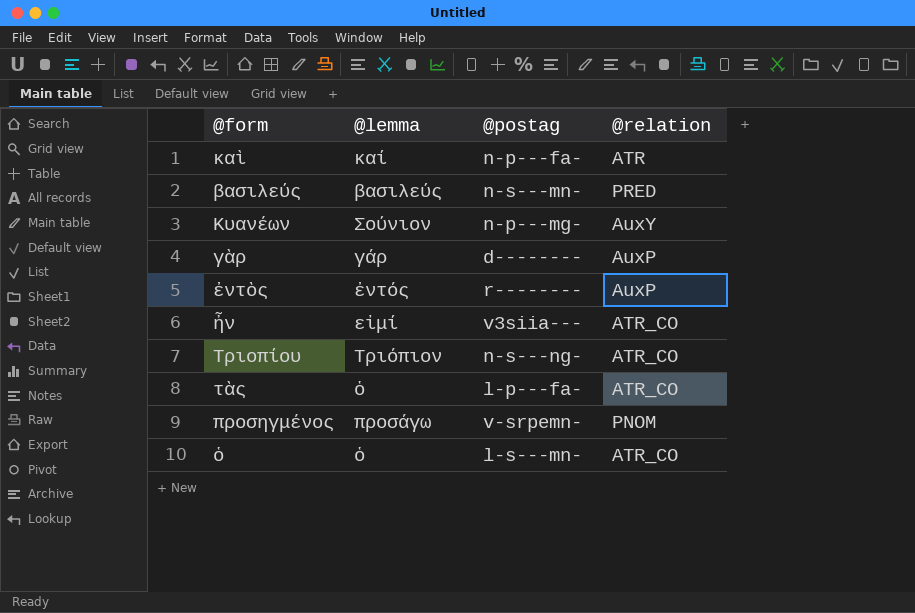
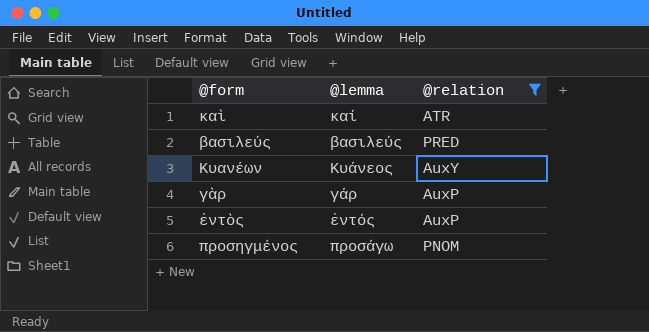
filter: none -> @relation != ATR_CO
column @postag | position: 3 -> none
Κυανέων | @lemma: Σούνιον -> Κυάνεος

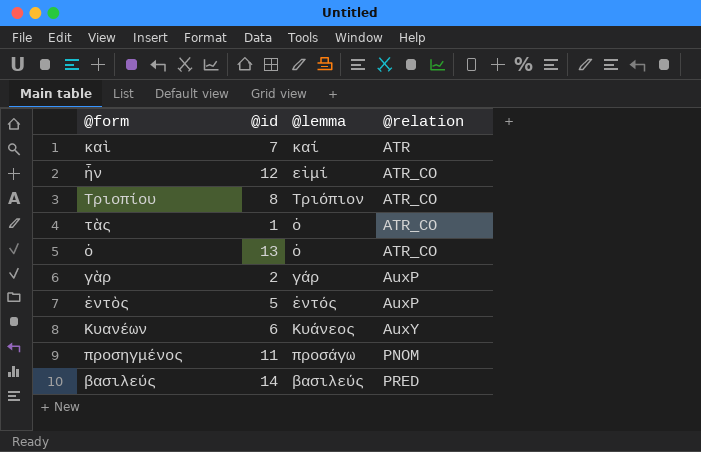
filter: @relation != ATR_CO -> none
row order: none -> @relation ascending
column @id | position: none -> 2

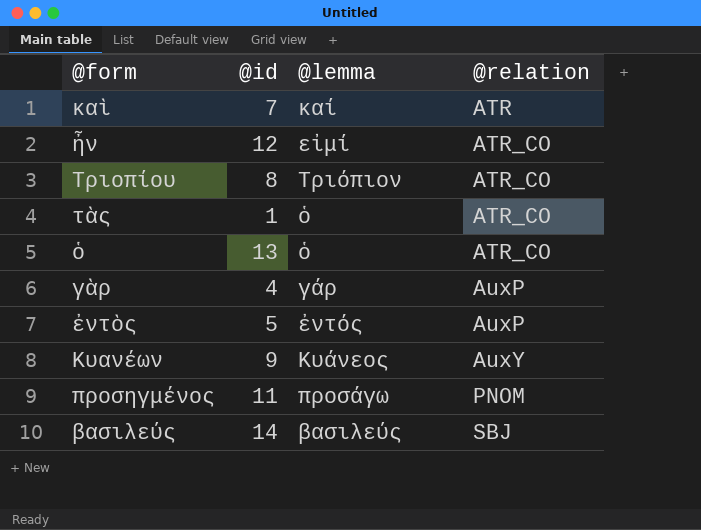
γὰρ | @id: 2 -> 4
Κυανέων | @id: 6 -> 9
βασιλεύς | @relation: PRED -> SBJ

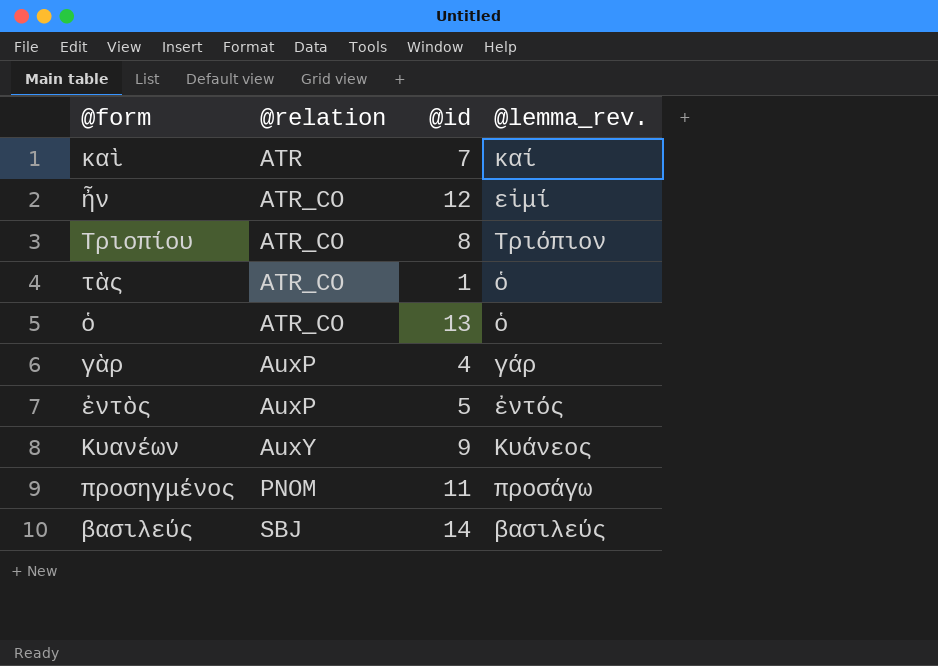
column @relation | position: 4 -> 2
column name: @lemma -> @lemma_rev.

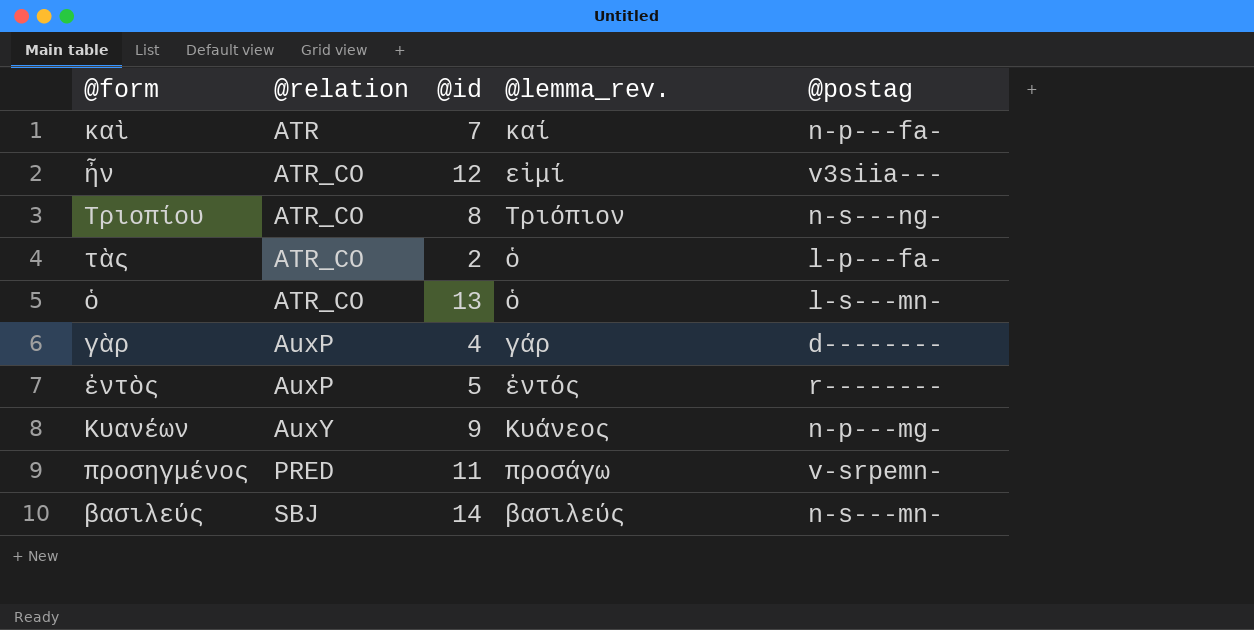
column @postag | position: none -> 5
τὰς | @id: 1 -> 2
προσηγμένος | @relation: PNOM -> PRED

